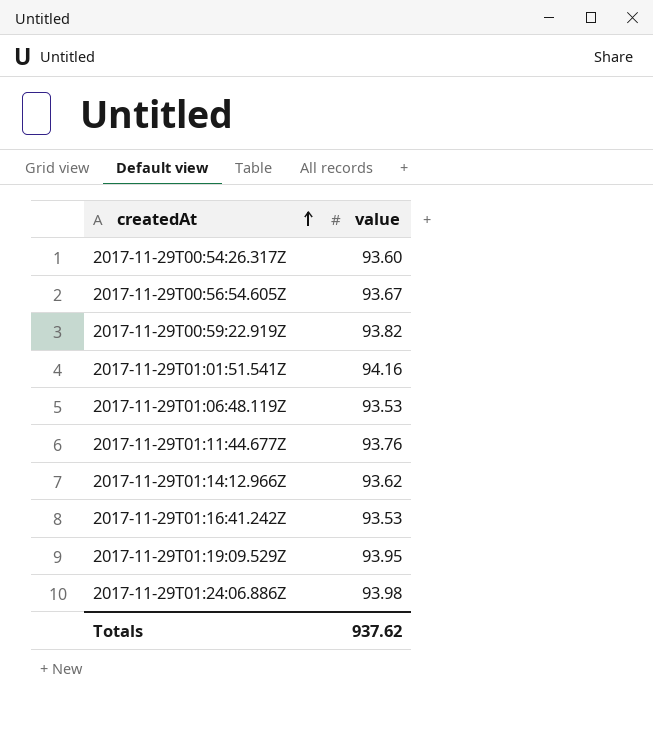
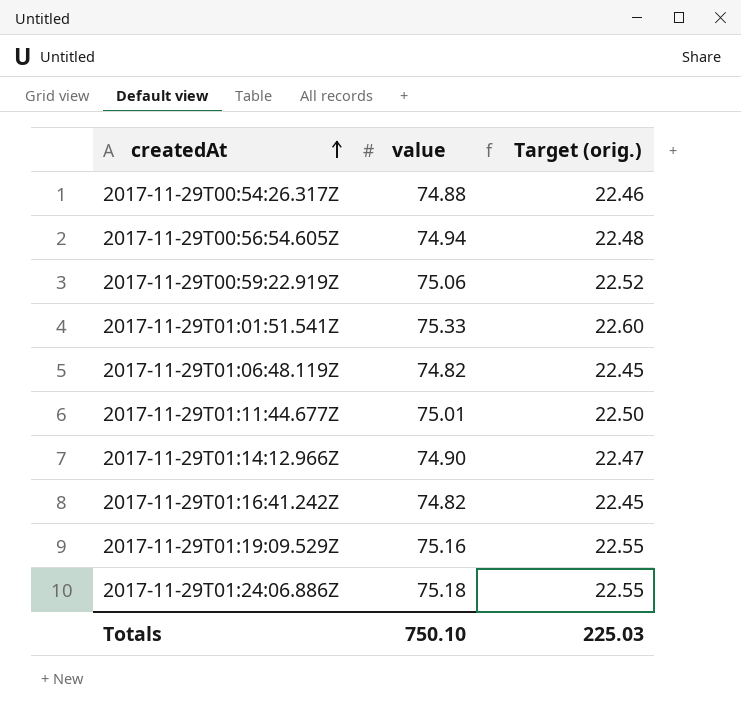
column Target (orig.) | formula: none -> [value] * 0.3
2017-11-29T00:54:26.317Z | value: 93.60 -> 74.88
2017-11-29T00:56:54.605Z | value: 93.67 -> 74.94
2017-11-29T00:59:22.919Z | value: 93.82 -> 75.06
2017-11-29T01:01:51.541Z | value: 94.16 -> 75.33
2017-11-29T01:06:48.119Z | value: 93.53 -> 74.82
2017-11-29T01:11:44.677Z | value: 93.76 -> 75.01
2017-11-29T01:14:12.966Z | value: 93.62 -> 74.90
2017-11-29T01:16:41.242Z | value: 93.53 -> 74.82
2017-11-29T01:19:09.529Z | value: 93.95 -> 75.16
2017-11-29T01:24:06.886Z | value: 93.98 -> 75.18
Totals | value: 937.62 -> 750.10

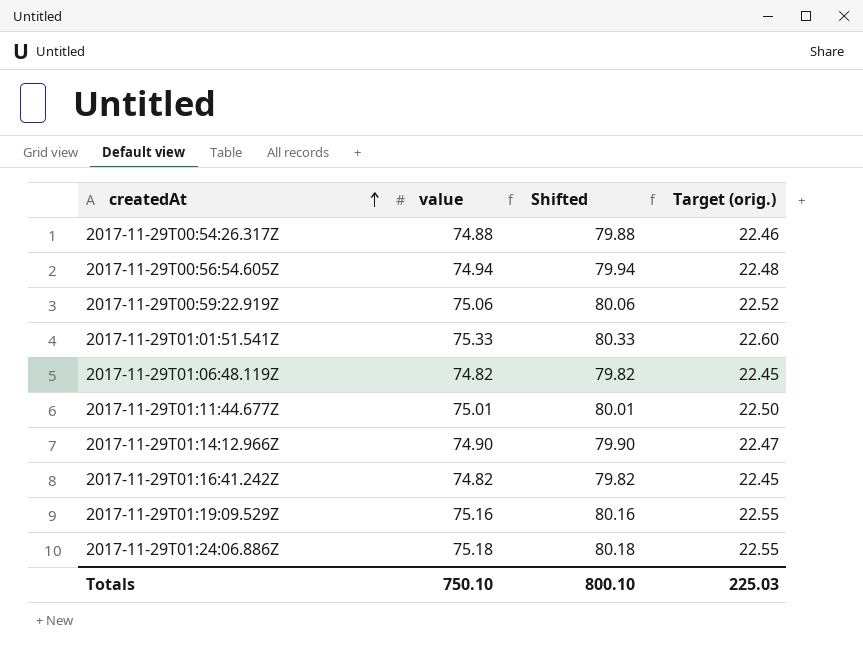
column Shifted | formula: none -> [value] + 5

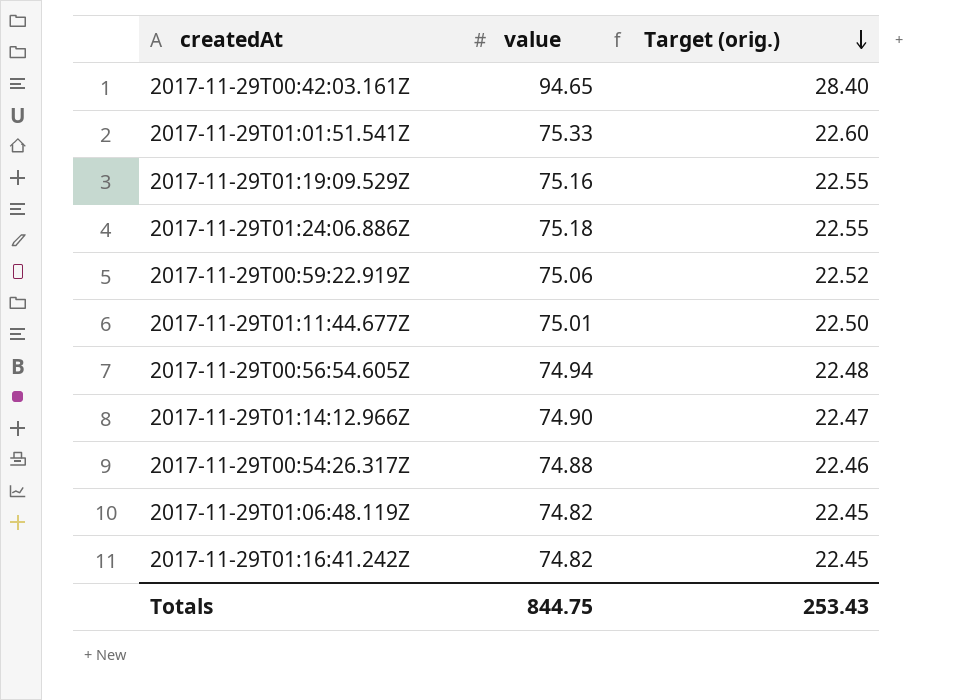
row order: createdAt ascending -> Target (orig.) descending
column Shifted | formula: [value] + 5 -> none
row 2017-11-29T00:42:03.161Z: none -> 94.65 | 28.40
Totals | value: 750.10 -> 844.75
Totals | Target (orig.): 225.03 -> 253.43

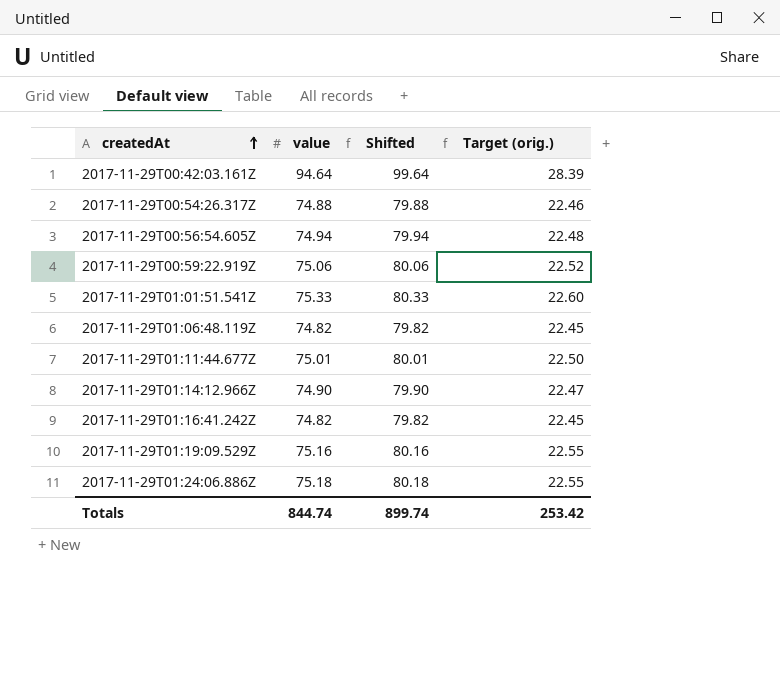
row order: Target (orig.) descending -> createdAt ascending
column Shifted | formula: none -> [value] + 5
2017-11-29T00:42:03.161Z | value: 94.65 -> 94.64
2017-11-29T00:42:03.161Z | Target (orig.): 28.40 -> 28.39
Totals | value: 844.75 -> 844.74
Totals | Target (orig.): 253.43 -> 253.42

